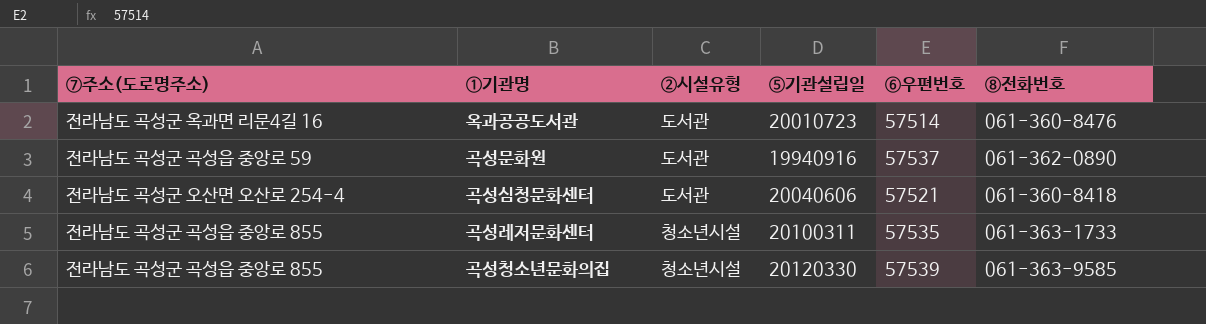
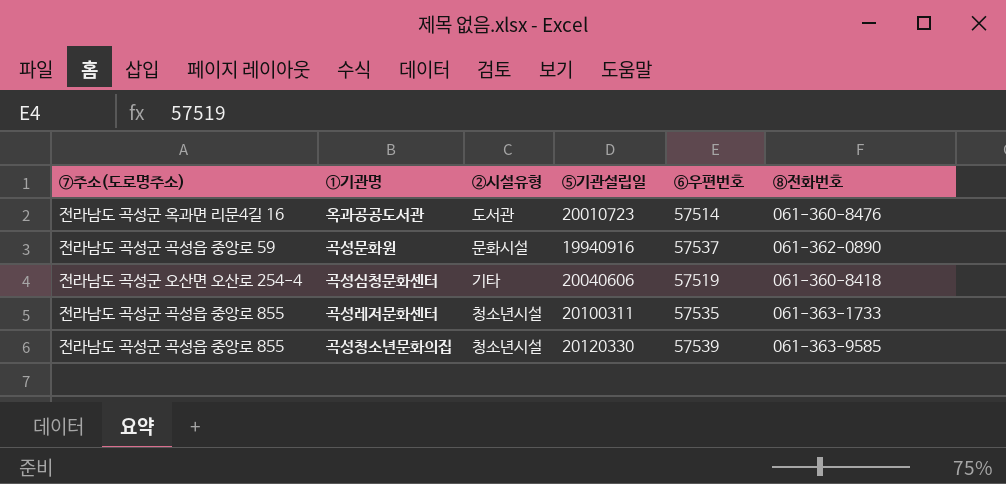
곡성문화원 | ②시설유형: 도서관 -> 문화시설
곡성심청문화센터 | ②시설유형: 도서관 -> 기타
곡성심청문화센터 | ⑥우편번호: 57521 -> 57519

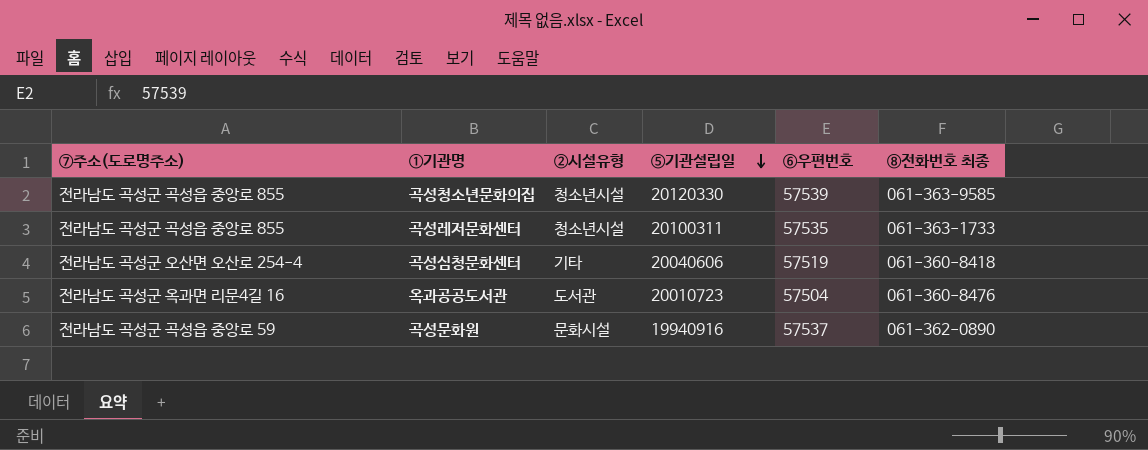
row order: none -> ⑤기관설립일 descending
column name: ⑧전화번호 -> ⑧전화번호 최종
옥과공공도서관 | ⑥우편번호: 57514 -> 57504

